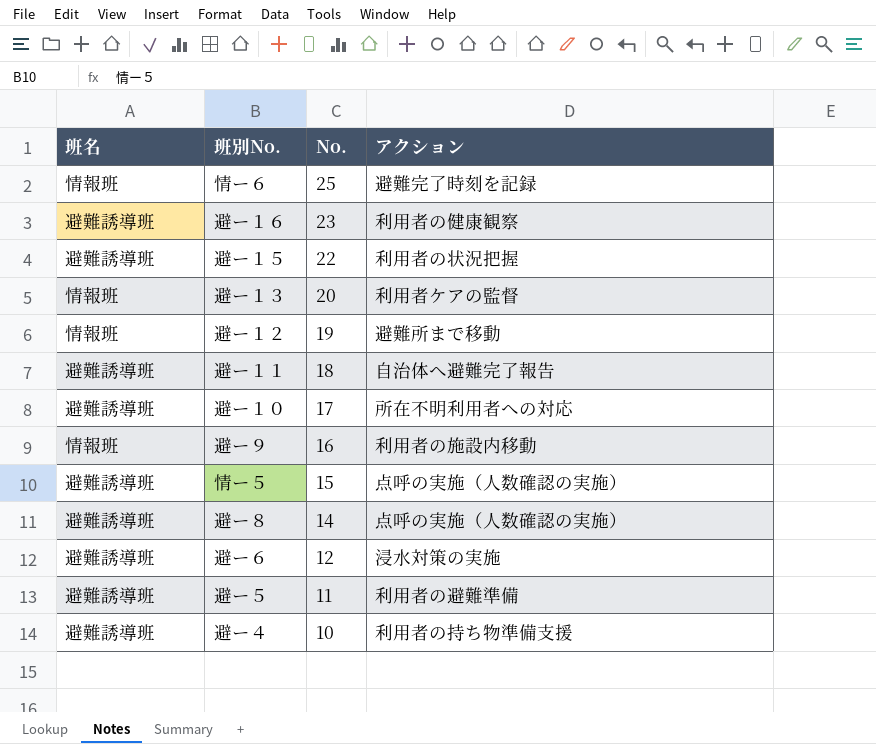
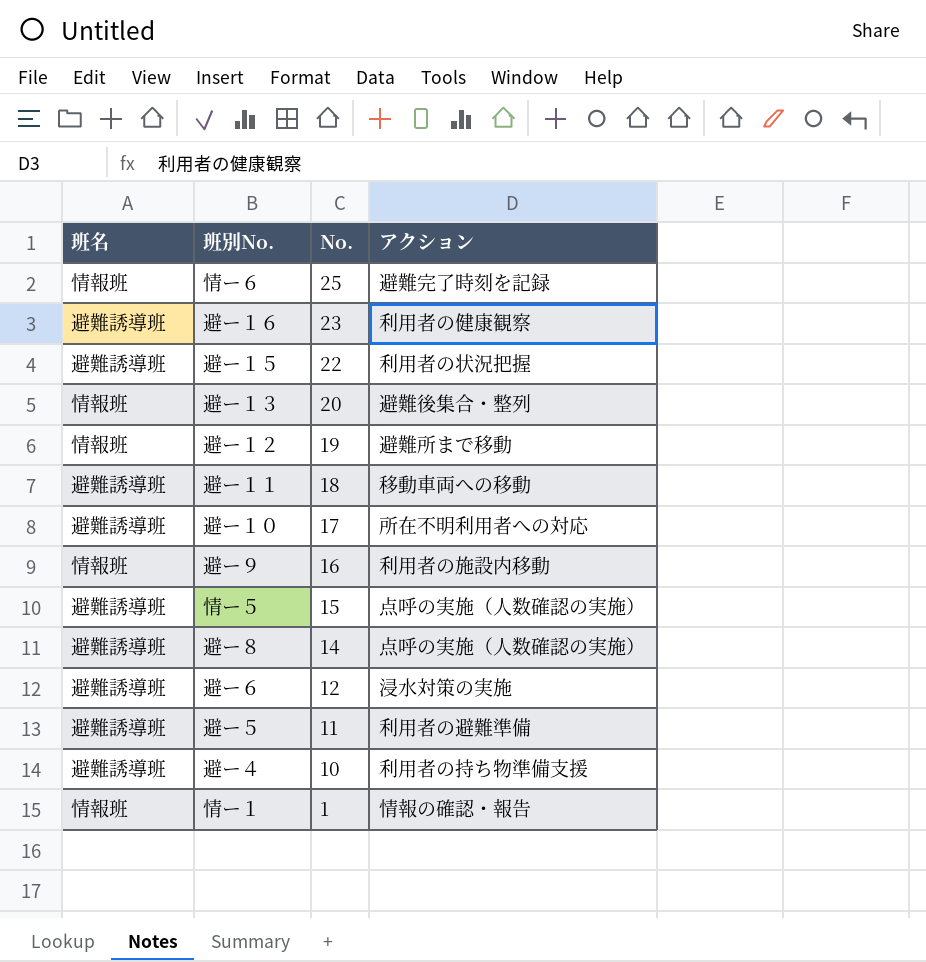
避ー１３ | アクション: 利用者ケアの監督 -> 避難後集合・整列
避ー１１ | アクション: 自治体へ避難完了報告 -> 移動車両への移動
row 情ー１: none -> 情報班 | 1 | 情報の確認・報告

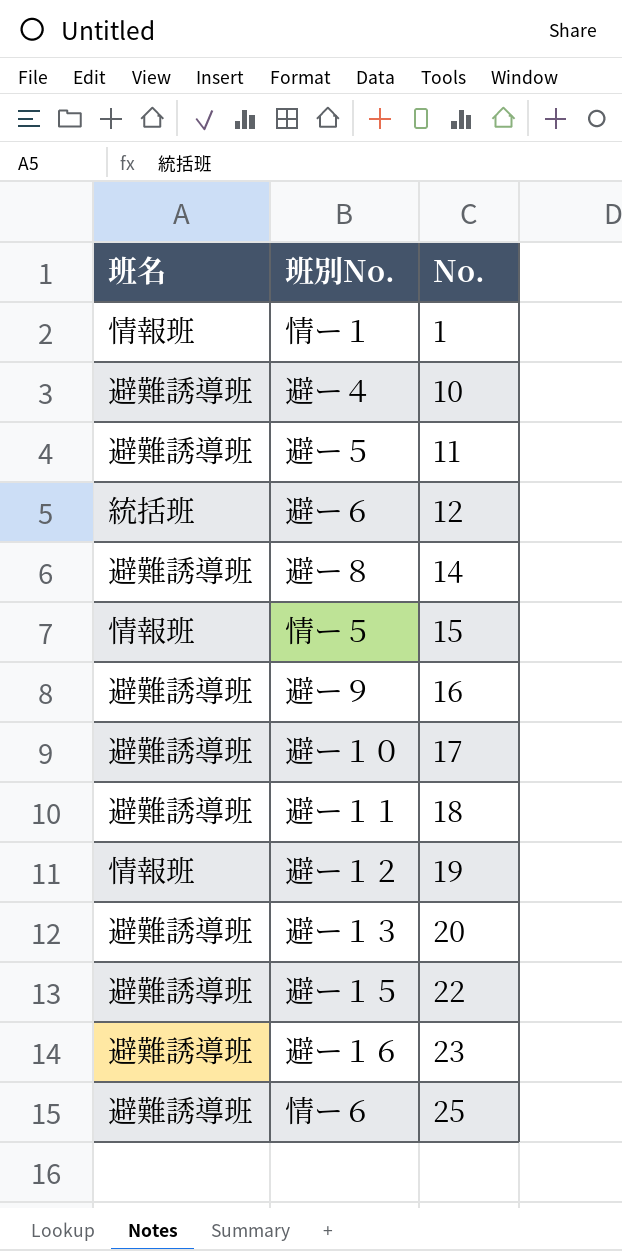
row order: No. descending -> No. ascending
column アクション | position: 4 -> none
避ー６ | 班名: 避難誘導班 -> 統括班
情ー５ | 班名: 避難誘導班 -> 情報班
避ー９ | 班名: 情報班 -> 避難誘導班
避ー１３ | 班名: 情報班 -> 避難誘導班
情ー６ | 班名: 情報班 -> 避難誘導班

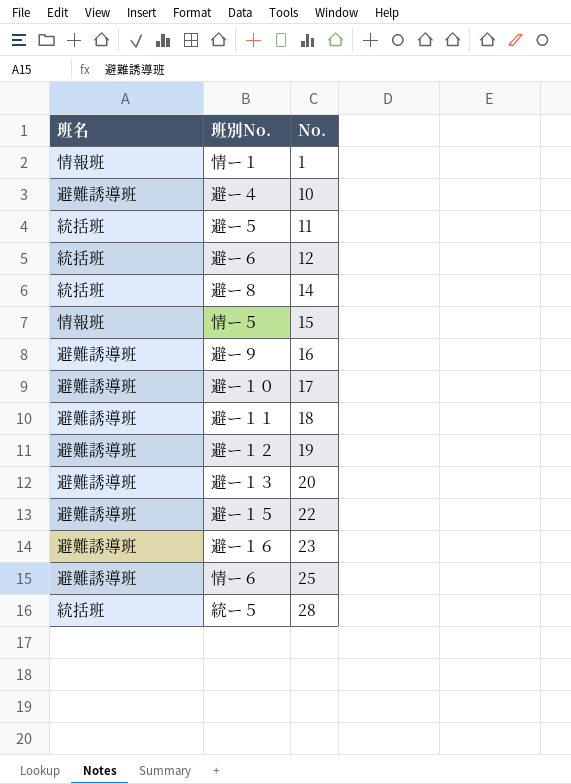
避ー５ | 班名: 避難誘導班 -> 統括班
避ー８ | 班名: 避難誘導班 -> 統括班
避ー１２ | 班名: 情報班 -> 避難誘導班
row 統ー５: none -> 統括班 | 28

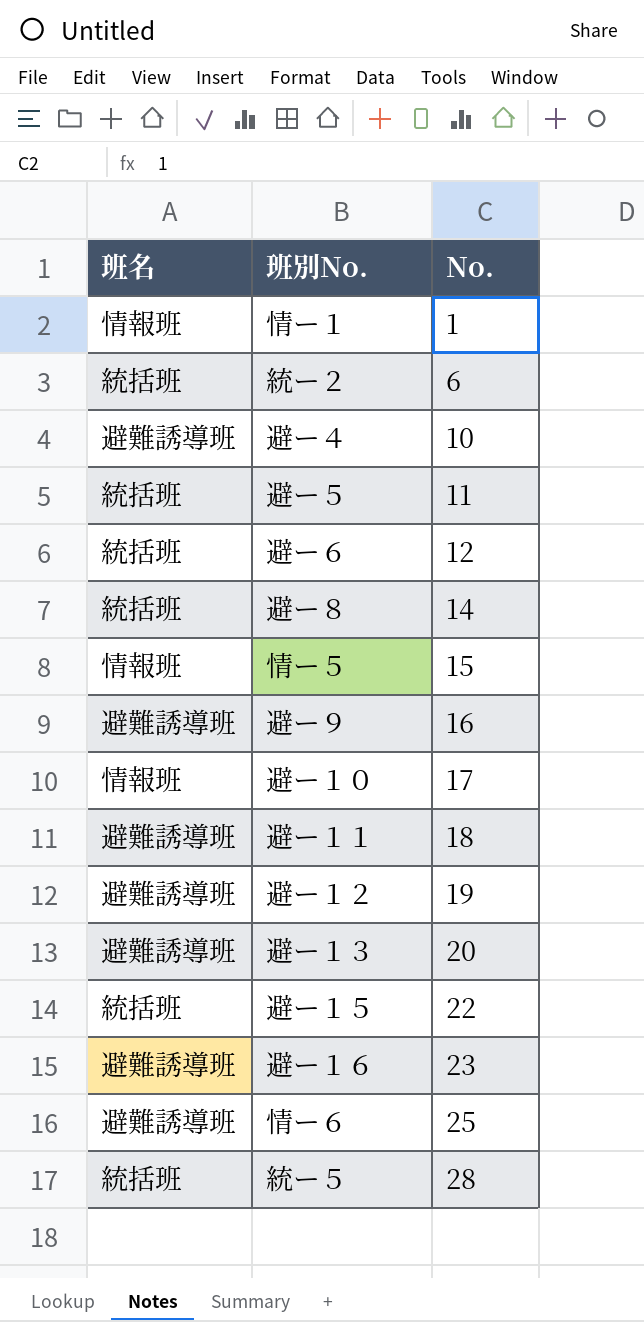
row 統ー２: none -> 統括班 | 6
避ー１０ | 班名: 避難誘導班 -> 情報班
避ー１５ | 班名: 避難誘導班 -> 統括班

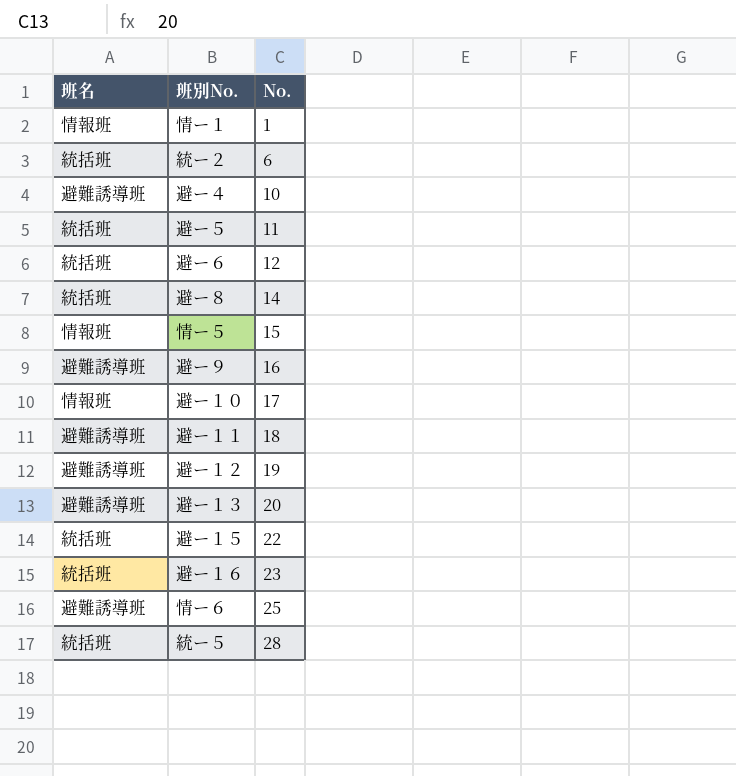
避ー１６ | 班名: 避難誘導班 -> 統括班

